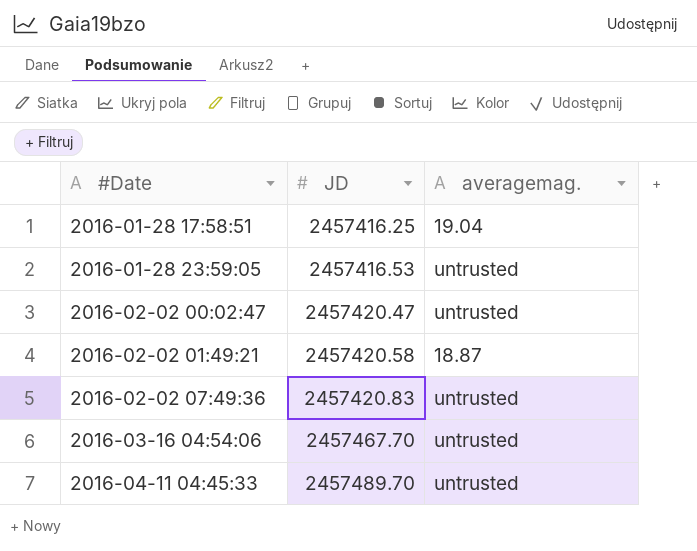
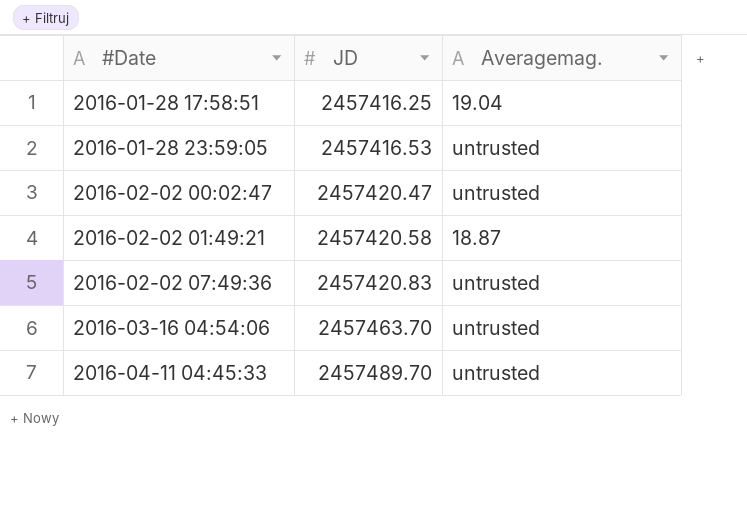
column name: averagemag. -> Averagemag.
2016-03-16 04:54:06 | JD: 2457467.70 -> 2457463.70

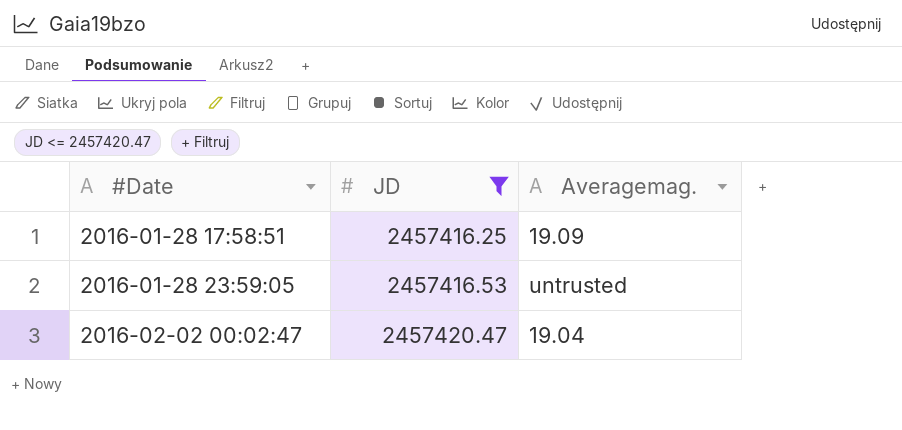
filter: none -> JD <= 2457420.47
2016-01-28 17:58:51 | Averagemag.: 19.04 -> 19.09
2016-02-02 00:02:47 | Averagemag.: untrusted -> 19.04

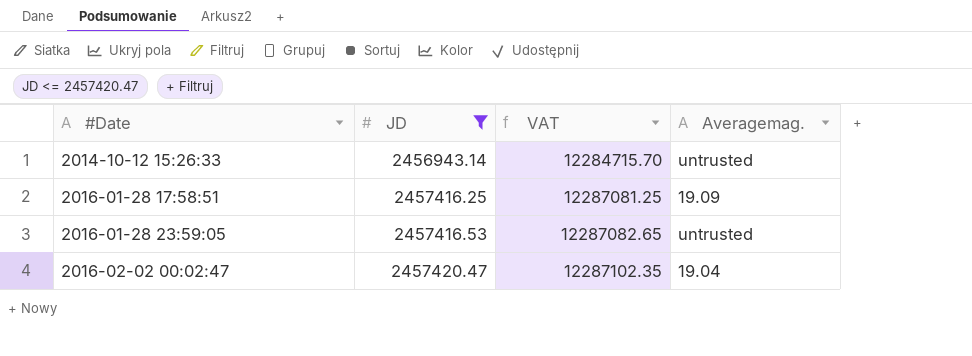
column VAT | formula: none -> [JD] * 5
row 2014-10-12 15:26:33: none -> 2456943.14 | 12284715.70 | untrusted

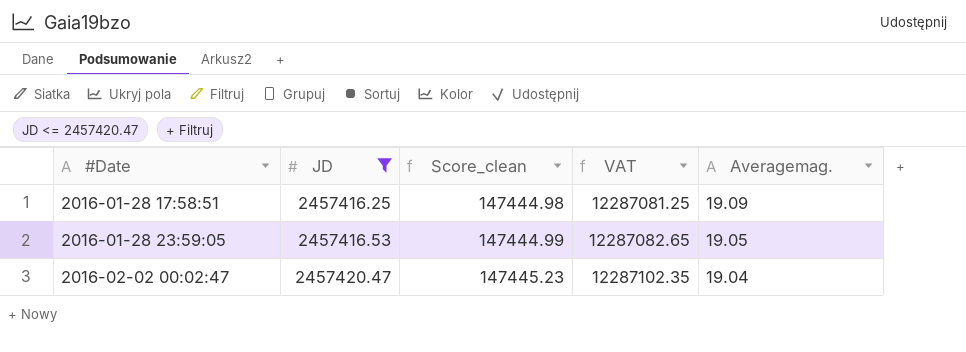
column Score_clean | formula: none -> [JD] * 0.06
row 2014-10-12 15:26:33: 2456943.14 | 12284715.70 | untrusted -> none
2016-01-28 23:59:05 | Averagemag.: untrusted -> 19.05

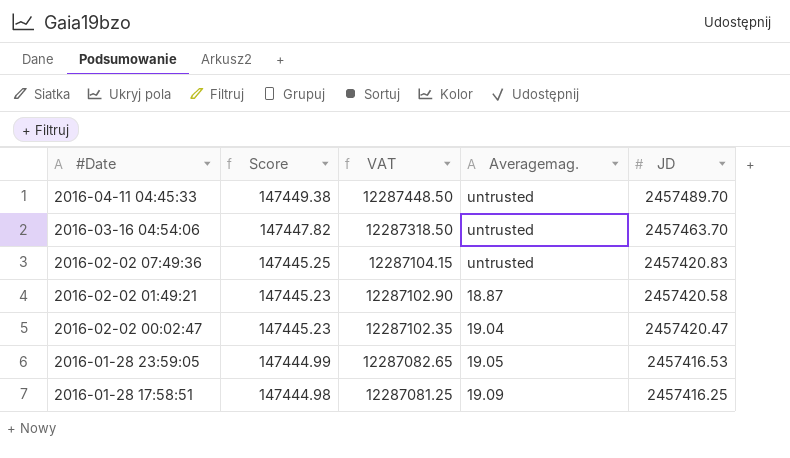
filter: JD <= 2457420.47 -> none
row order: #Date ascending -> #Date descending
column name: Score_clean -> Score
column JD | position: 2 -> 5

